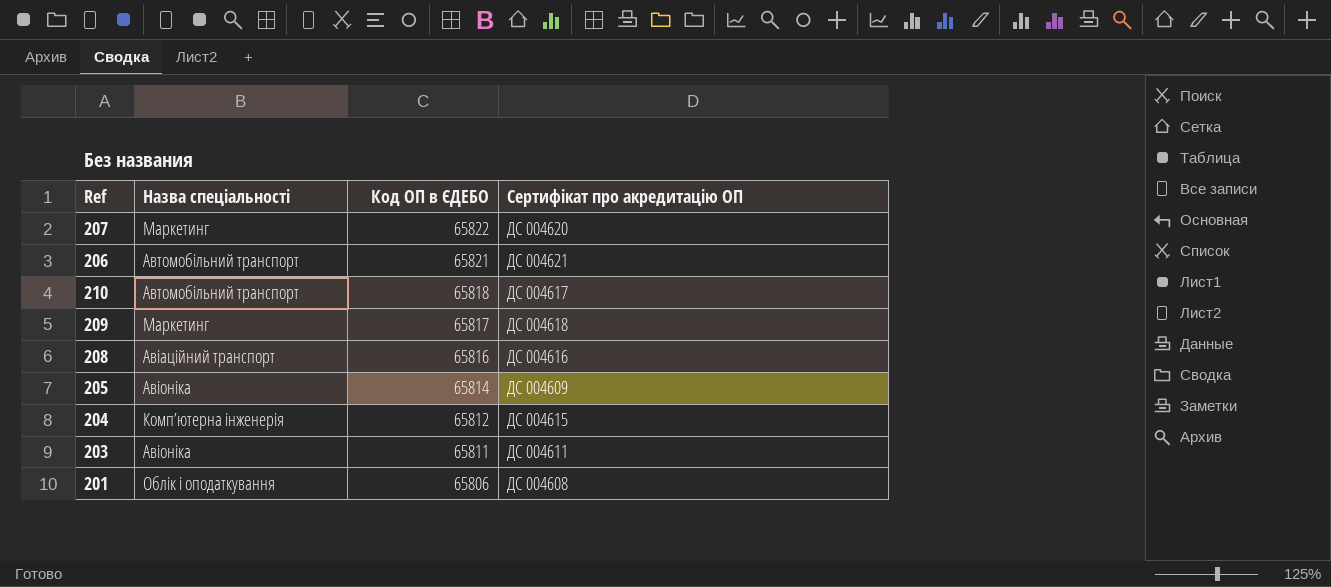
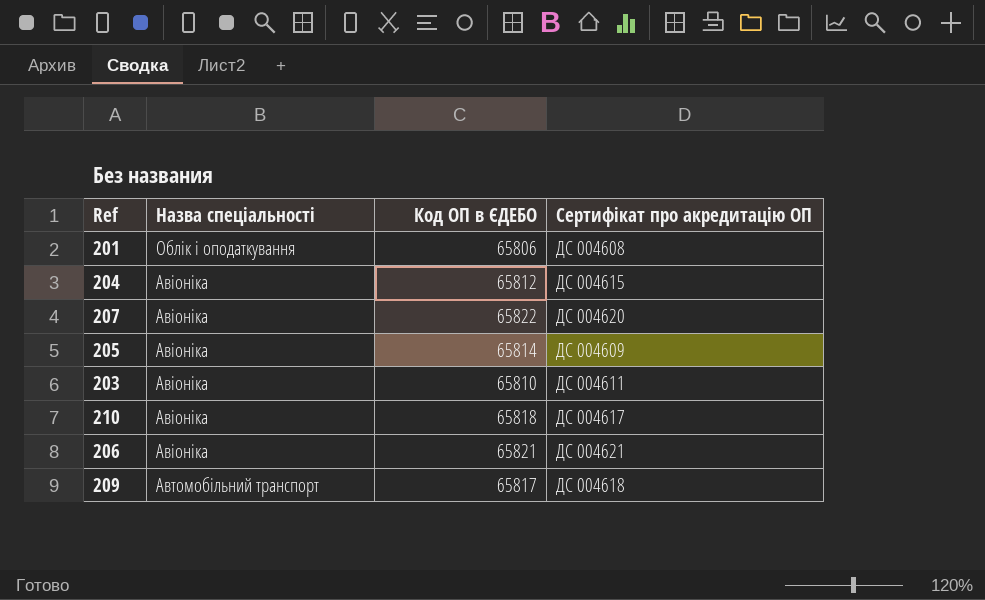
row order: Код ОП в ЄДЕБО descending -> Назва спеціальності descending
row 208: Авіаційний транспорт | 65816 | ДС 004616 -> none
204 | Назва спеціальності: Комп’ютерна інженерія -> Авіоніка
207 | Назва спеціальності: Маркетинг -> Авіоніка
203 | Код ОП в ЄДЕБО: 65811 -> 65810
210 | Назва спеціальності: Автомобільний транспорт -> Авіоніка
206 | Назва спеціальності: Автомобільний транспорт -> Авіоніка
209 | Назва спеціальності: Маркетинг -> Автомобільний транспорт

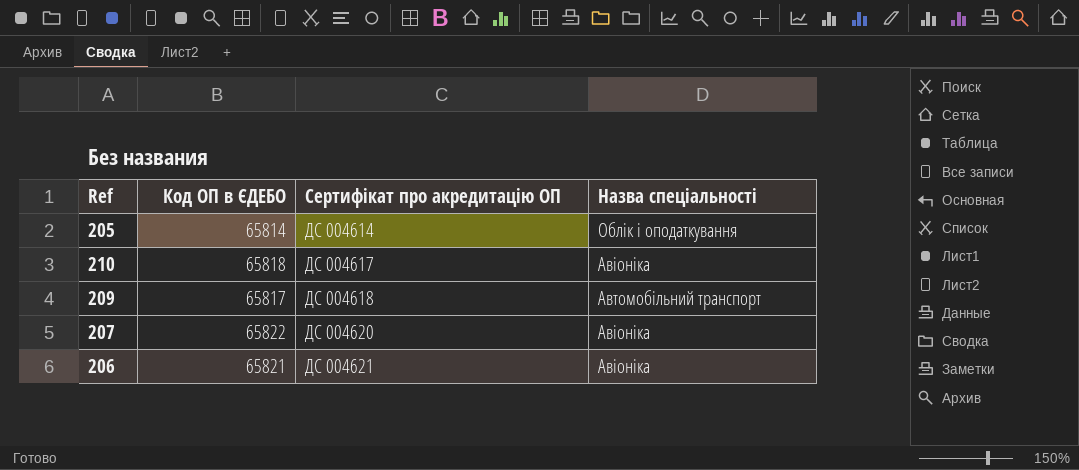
row order: Назва спеціальності descending -> Сертифікат про акредитацію ОП ascending
column Назва спеціальності | position: 2 -> 4
row 201: Облік і оподаткування | 65806 | ДС 004608 -> none
row 204: Авіоніка | 65812 | ДС 004615 -> none
row 203: Авіоніка | 65810 | ДС 004611 -> none
205 | Сертифікат про акредитацію ОП: ДС 004609 -> ДС 004614
205 | Назва спеціальності: Авіоніка -> Облік і оподаткування

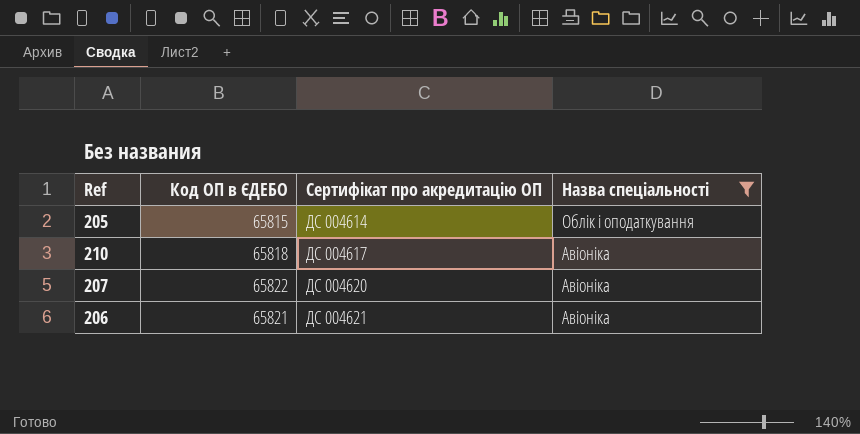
filter: none -> Назва спеціальності != Автомобільний транспорт
205 | Код ОП в ЄДЕБО: 65814 -> 65815

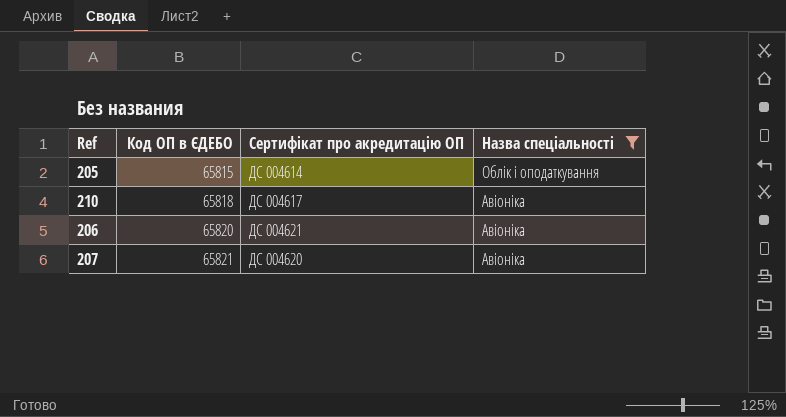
row order: Сертифікат про акредитацію ОП ascending -> Код ОП в ЄДЕБО ascending
206 | Код ОП в ЄДЕБО: 65821 -> 65820
207 | Код ОП в ЄДЕБО: 65822 -> 65821

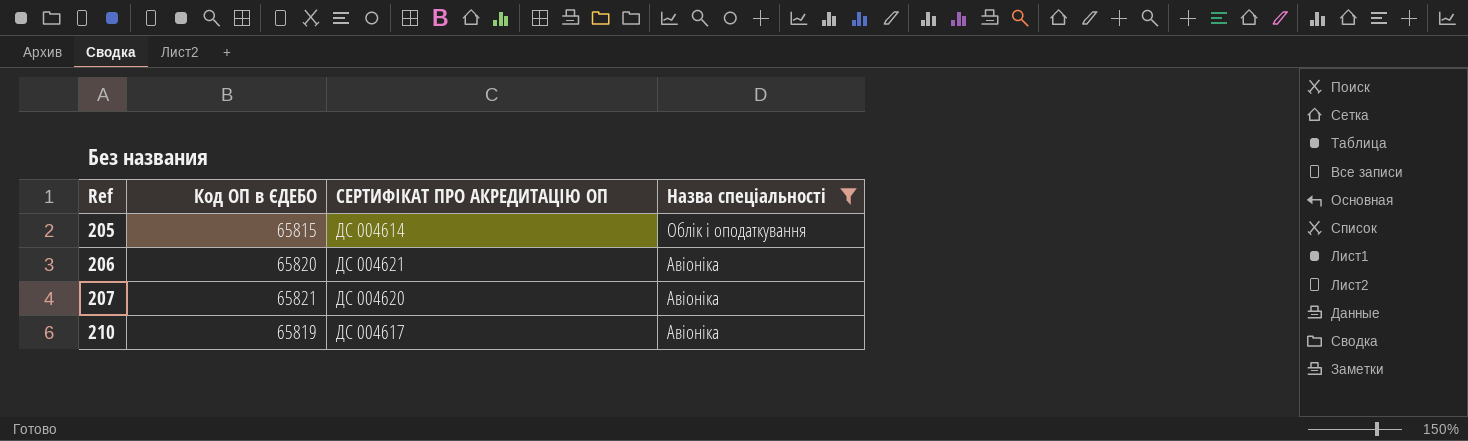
row order: Код ОП в ЄДЕБО ascending -> Ref ascending
column name: Сертифікат про акредитацію ОП -> СЕРТИФІКАТ ПРО АКРЕДИТАЦІЮ ОП
210 | Код ОП в ЄДЕБО: 65818 -> 65819

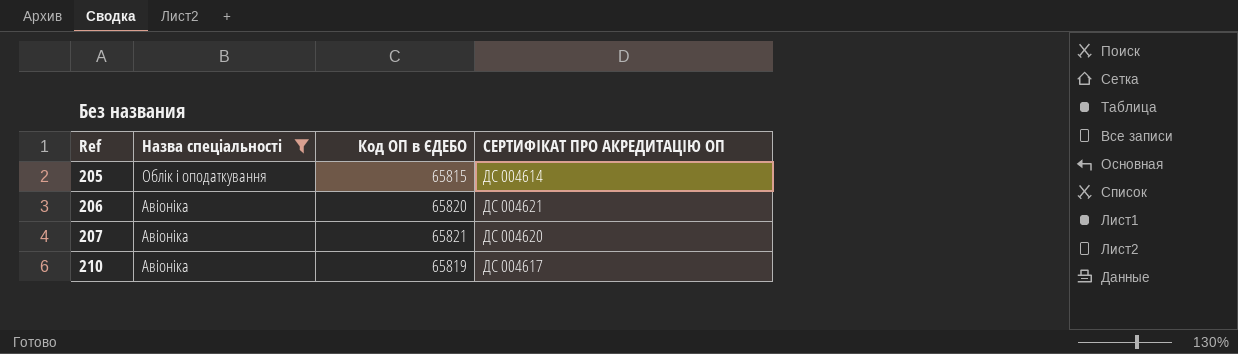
column Назва спеціальності | position: 4 -> 2

